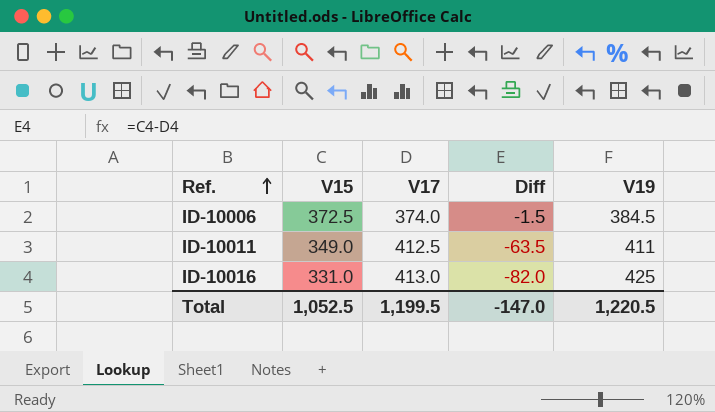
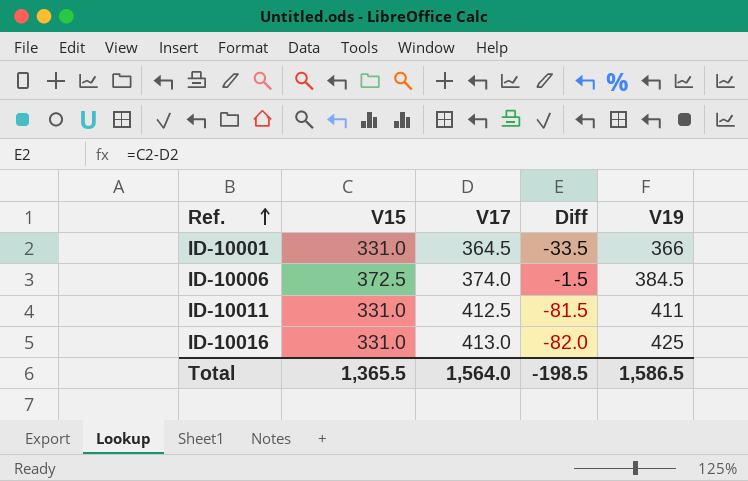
row ID-10001: none -> 331.0 | 364.5 | -33.5 | 366
ID-10011 | V15: 349.0 -> 331.0
ID-10011 | Diff: -63.5 -> -81.5
Total | V15: 1,052.5 -> 1,365.5
Total | V17: 1,199.5 -> 1,564.0
Total | Diff: -147.0 -> -198.5
Total | V19: 1,220.5 -> 1,586.5

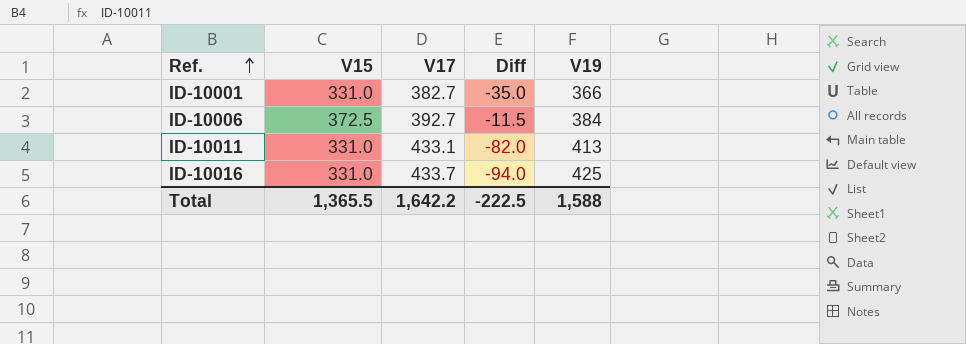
column Diff | formula: [V15] - [V17] -> [V15] - [V19]
ID-10001 | V17: 364.5 -> 382.7
ID-10006 | V17: 374.0 -> 392.7
ID-10006 | V19: 384.5 -> 384
ID-10011 | V17: 412.5 -> 433.1
ID-10011 | V19: 411 -> 413
ID-10016 | V17: 413.0 -> 433.7
Total | V17: 1,564.0 -> 1,642.2
Total | Diff: -198.5 -> -222.5
Total | V19: 1,586.5 -> 1,588

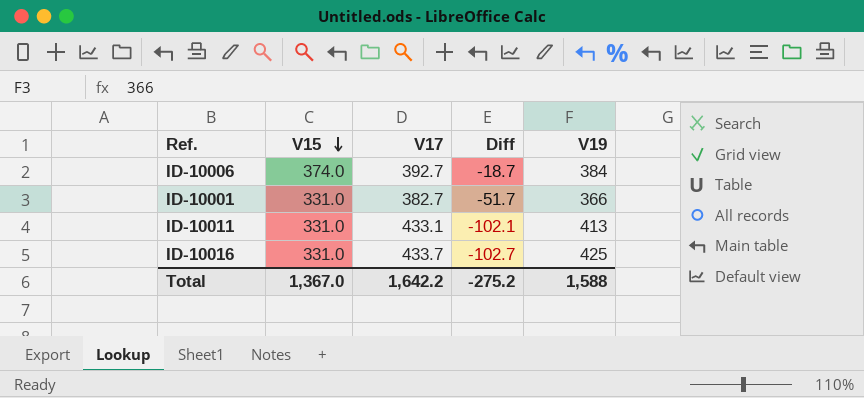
row order: Ref. ascending -> V15 descending
column Diff | formula: [V15] - [V19] -> [V15] - [V17]
ID-10006 | V15: 372.5 -> 374.0
Total | V15: 1,365.5 -> 1,367.0
Total | Diff: -222.5 -> -275.2

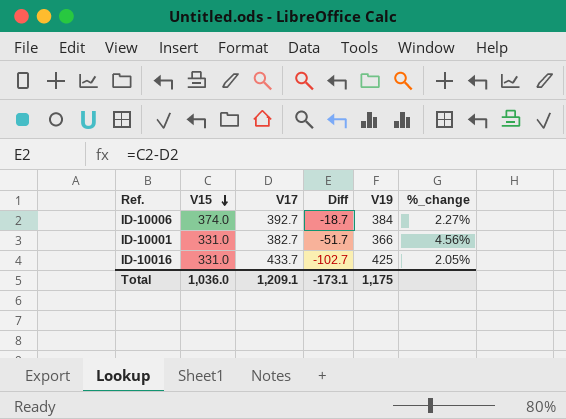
column %_change | formula: none -> ([V17] - [V19]) / [V19]
row ID-10011: 331.0 | 433.1 | -102.1 | 413 -> none
Total | V15: 1,367.0 -> 1,036.0
Total | V17: 1,642.2 -> 1,209.1
Total | Diff: -275.2 -> -173.1
Total | V19: 1,588 -> 1,175

